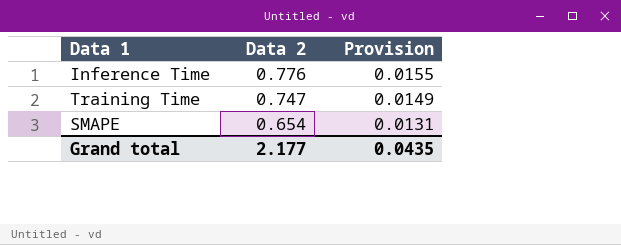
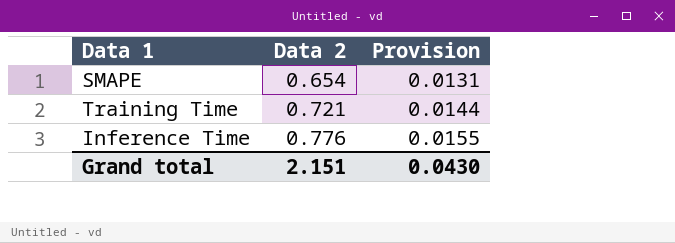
row order: Data 2 descending -> Data 2 ascending
Training Time | Data 2: 0.747 -> 0.721
Training Time | Provision: 0.0149 -> 0.0144
Grand total | Data 2: 2.177 -> 2.151
Grand total | Provision: 0.0435 -> 0.0430

